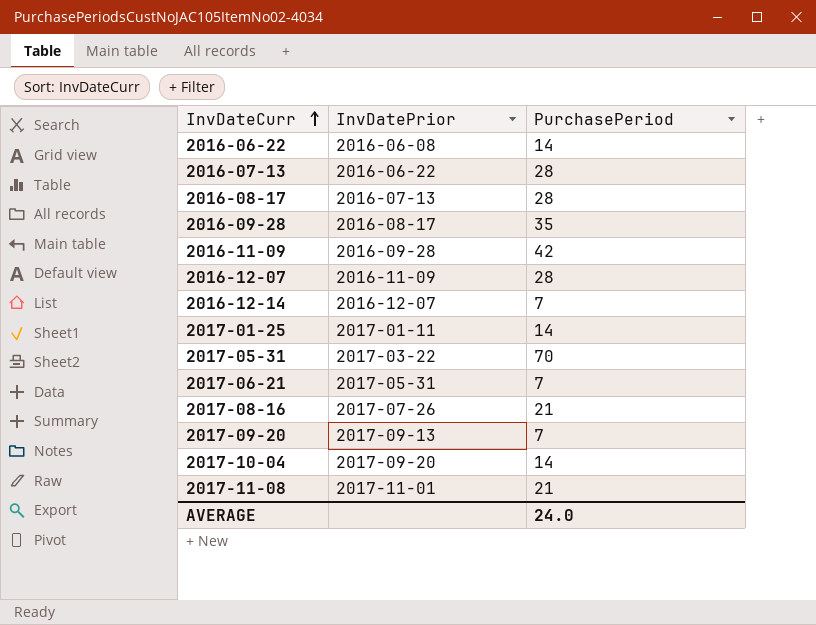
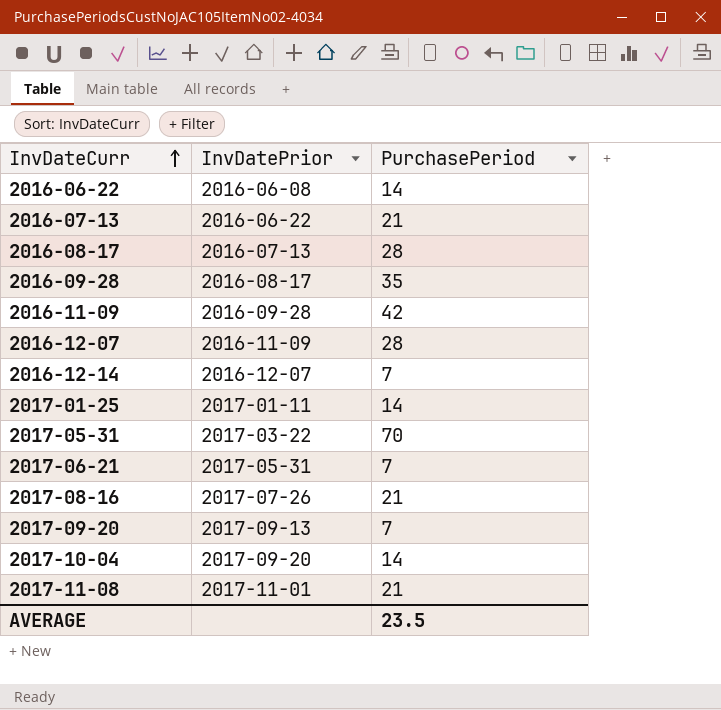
2016-07-13 | PurchasePeriod: 28 -> 21
AVERAGE | PurchasePeriod: 24.0 -> 23.5

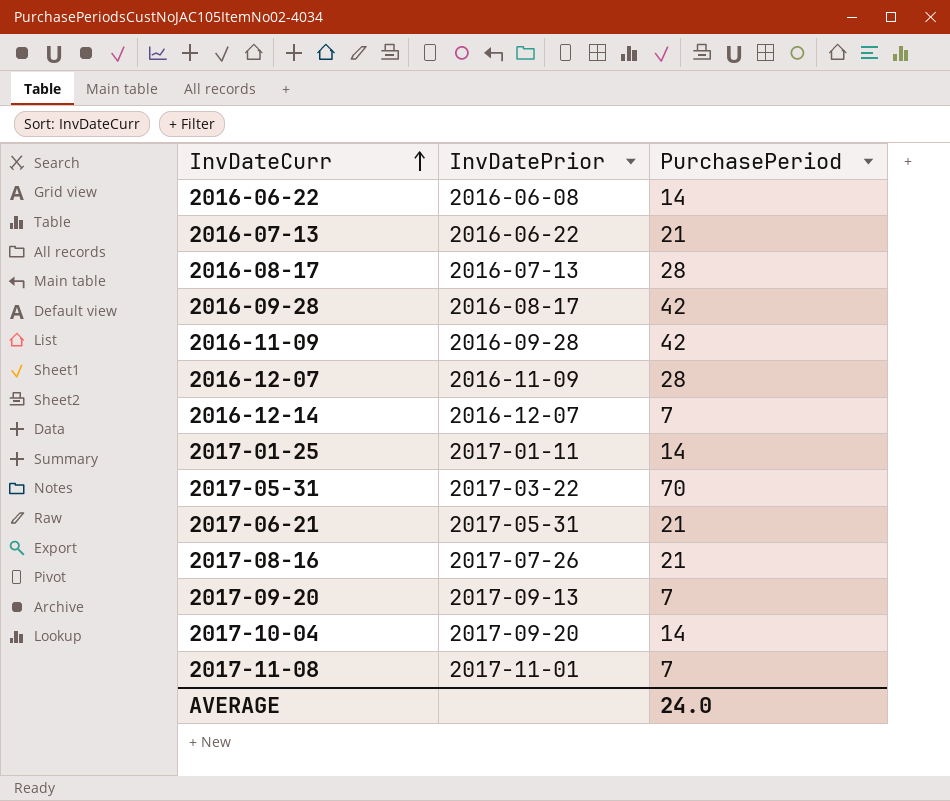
2016-09-28 | PurchasePeriod: 35 -> 42
2017-06-21 | PurchasePeriod: 7 -> 21
2017-11-08 | PurchasePeriod: 21 -> 7
AVERAGE | PurchasePeriod: 23.5 -> 24.0

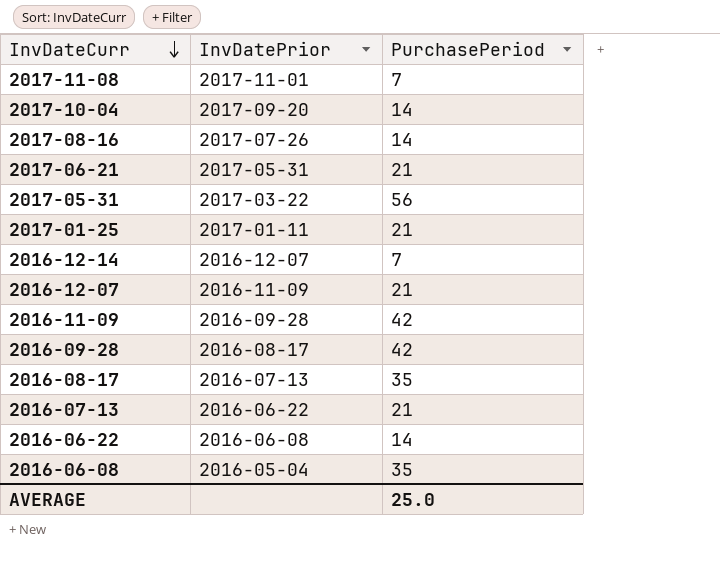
row order: InvDateCurr ascending -> InvDateCurr descending
row 2017-09-20: 2017-09-13 | 7 -> none
2017-08-16 | PurchasePeriod: 21 -> 14
2017-05-31 | PurchasePeriod: 70 -> 56
2017-01-25 | PurchasePeriod: 14 -> 21
2016-12-07 | PurchasePeriod: 28 -> 21
2016-08-17 | PurchasePeriod: 28 -> 35
row 2016-06-08: none -> 2016-05-04 | 35
AVERAGE | PurchasePeriod: 24.0 -> 25.0

